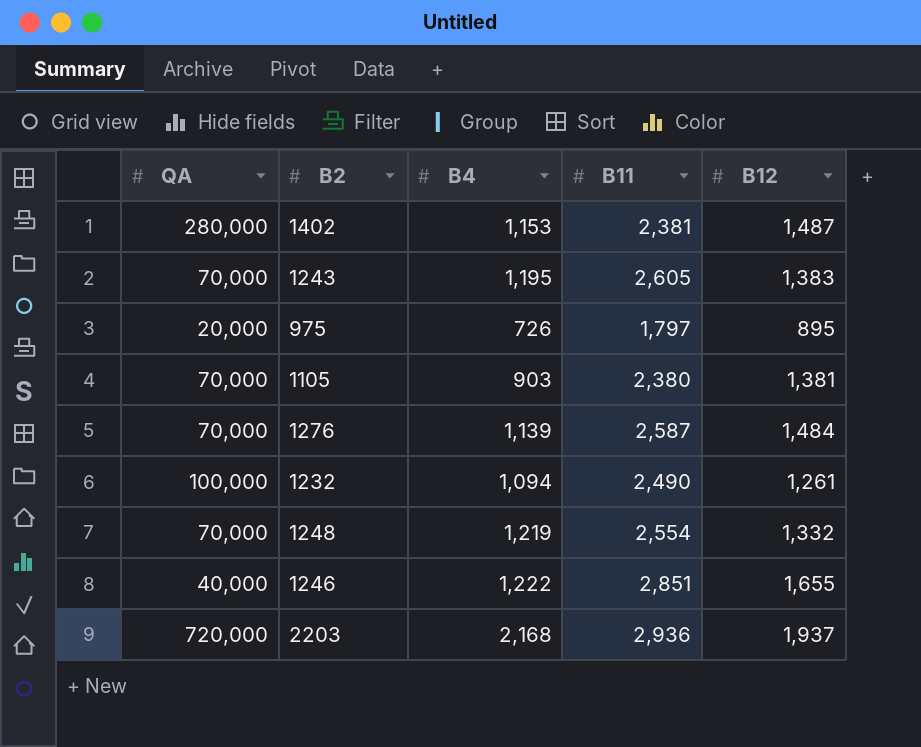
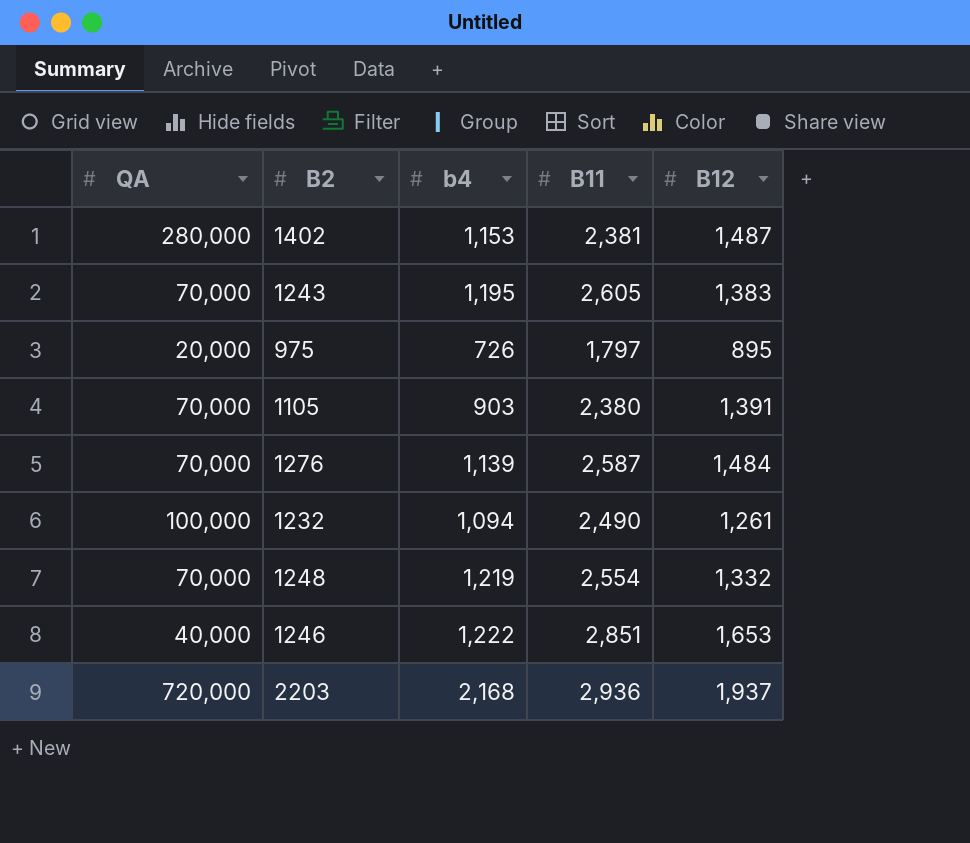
column name: B4 -> b4
1105 | B12: 1,381 -> 1,391
1246 | B12: 1,655 -> 1,653

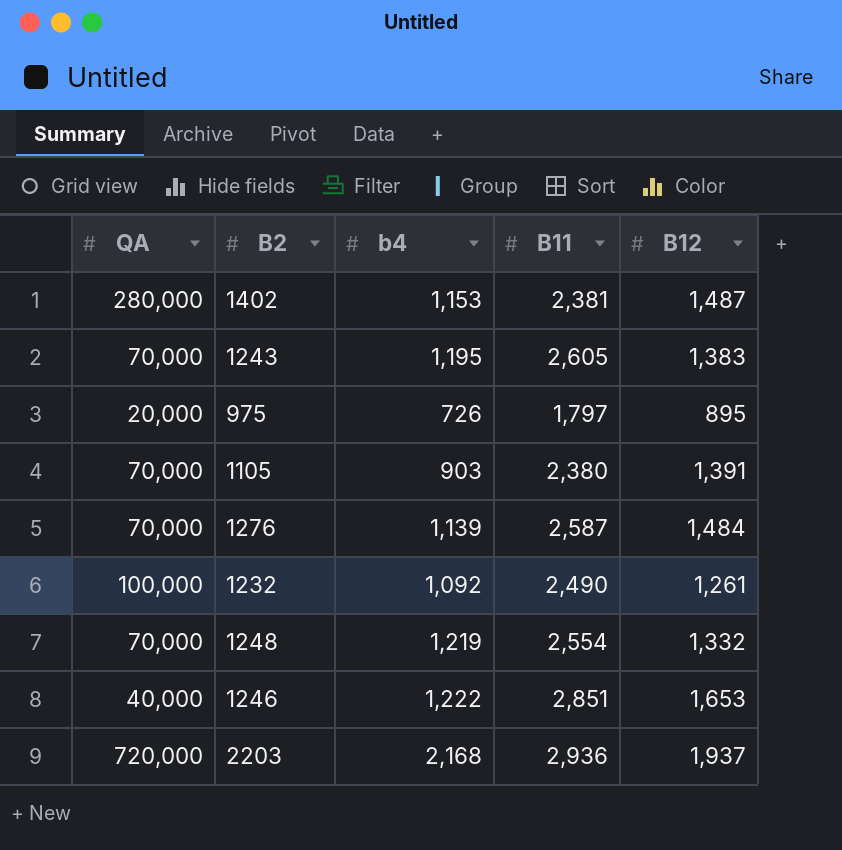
1232 | b4: 1,094 -> 1,092

